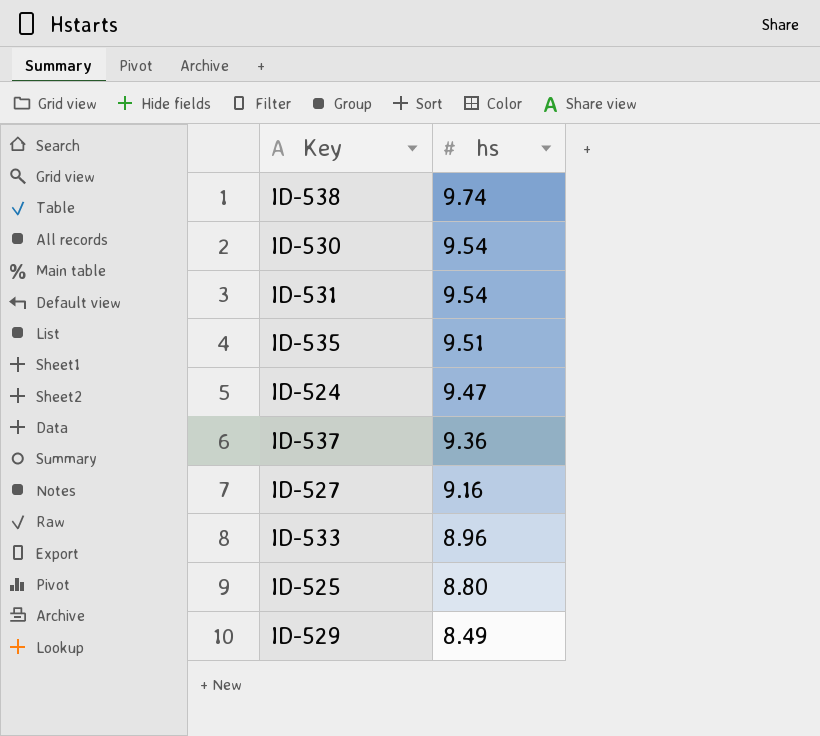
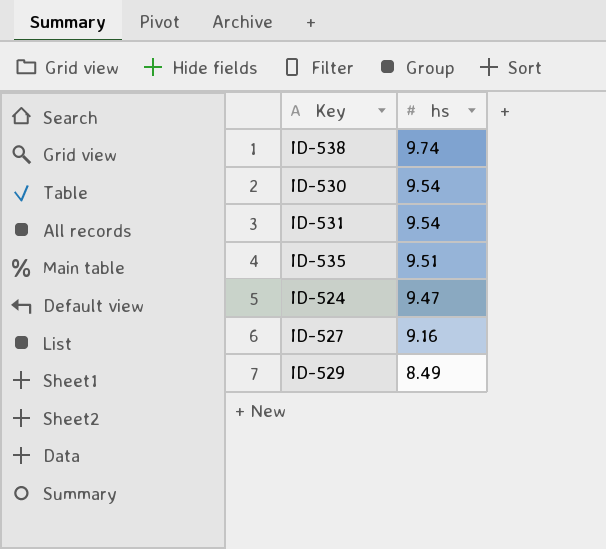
row ID-537: 9.36 -> none
row ID-533: 8.96 -> none
row ID-525: 8.80 -> none

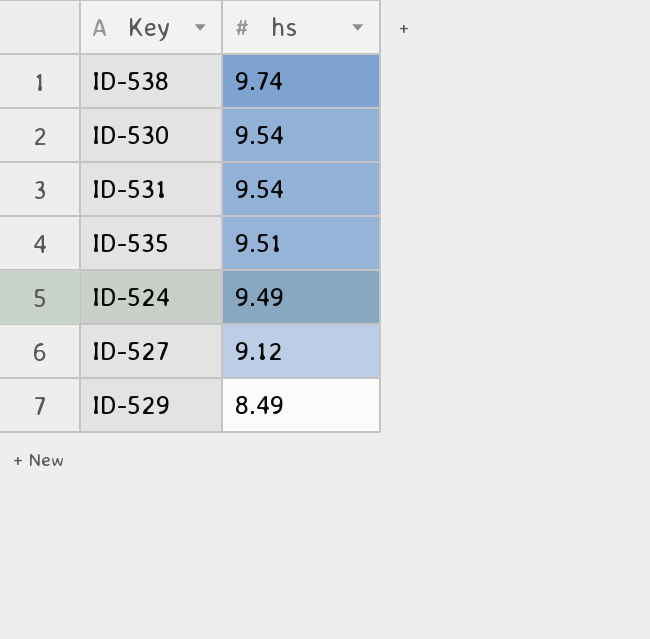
ID-524 | hs: 9.47 -> 9.49
ID-527 | hs: 9.16 -> 9.12

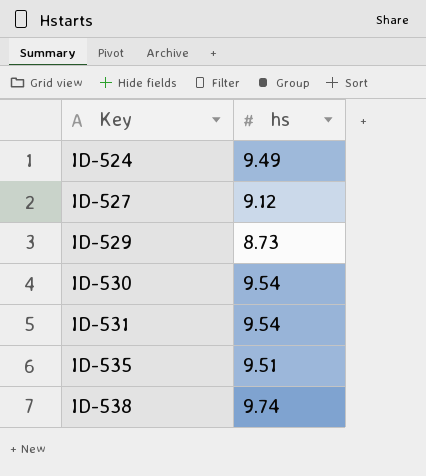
row order: hs descending -> Key ascending
ID-529 | hs: 8.49 -> 8.73

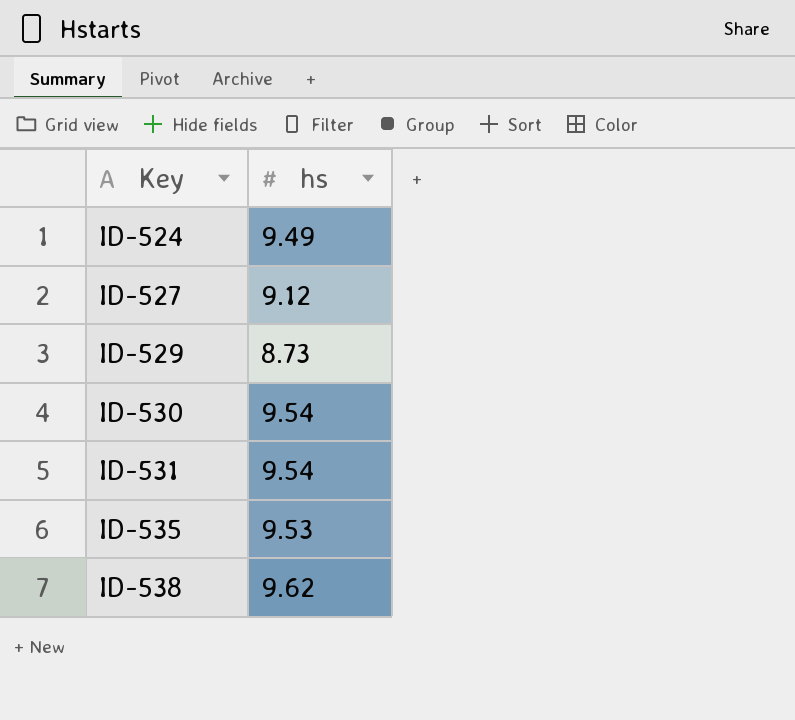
ID-535 | hs: 9.51 -> 9.53
ID-538 | hs: 9.74 -> 9.62

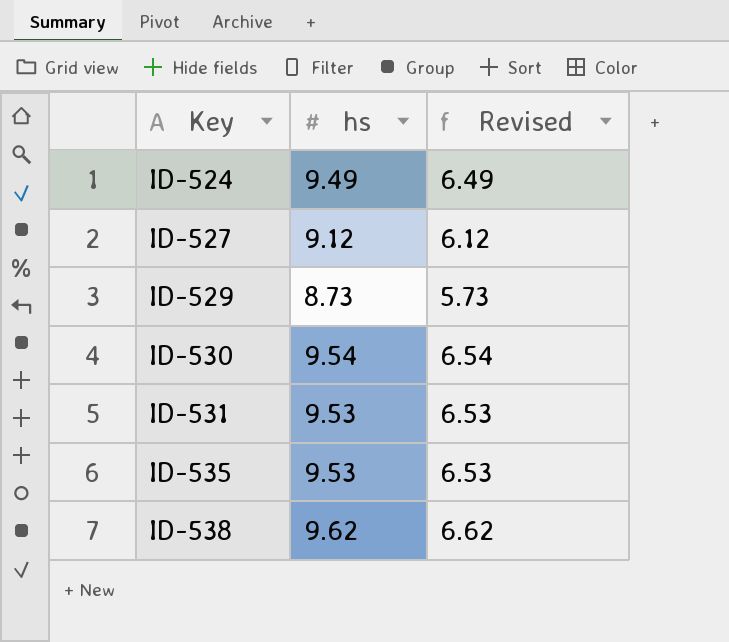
column Revised | formula: none -> [hs] - 3
ID-531 | hs: 9.54 -> 9.53

